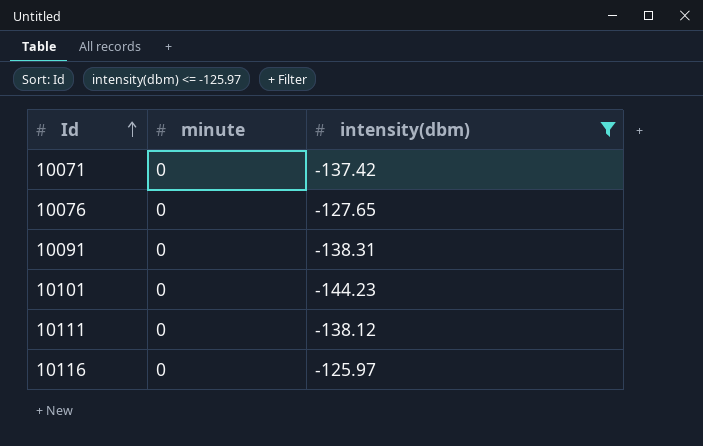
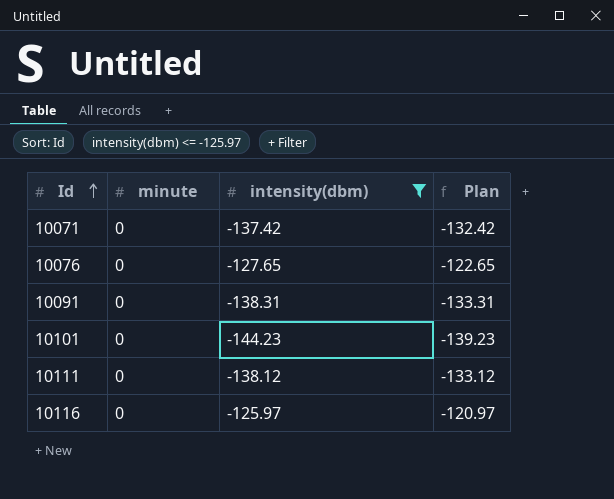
column Plan | formula: none -> [intensity(dbm)] + 5

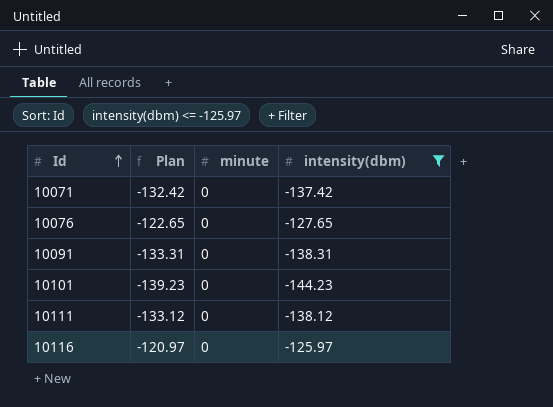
column Plan | position: 4 -> 2

